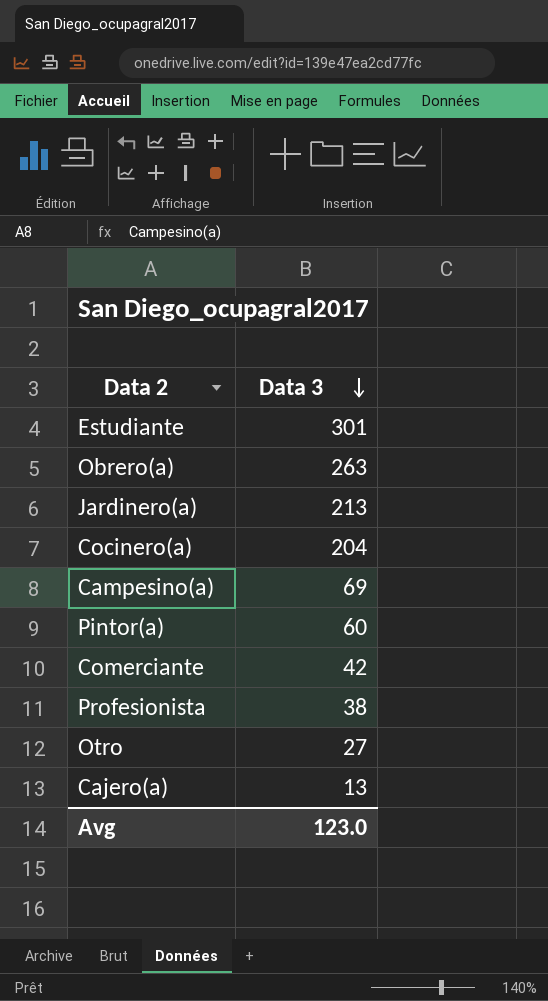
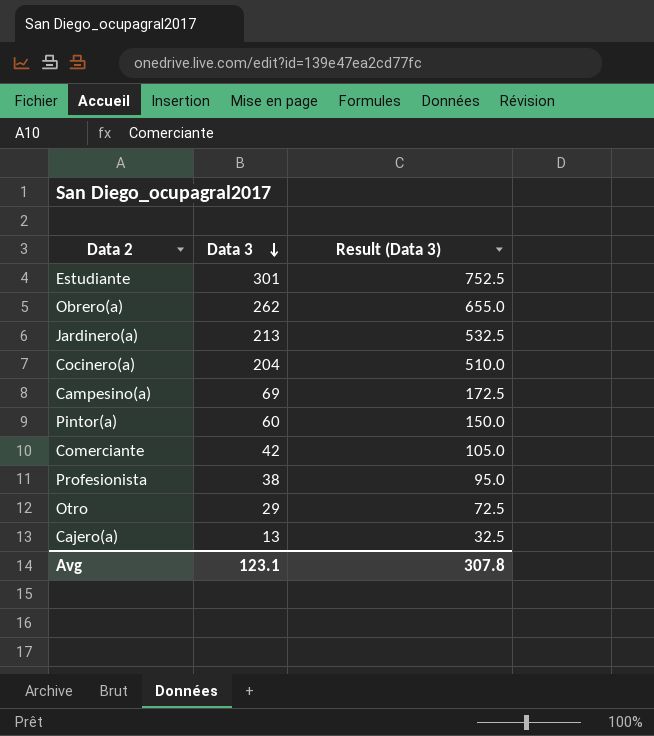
column Result (Data 3) | formula: none -> [Data 3] * 2.5
Obrero(a) | Data 3: 263 -> 262
Otro | Data 3: 27 -> 29
Avg | Data 3: 123.0 -> 123.1

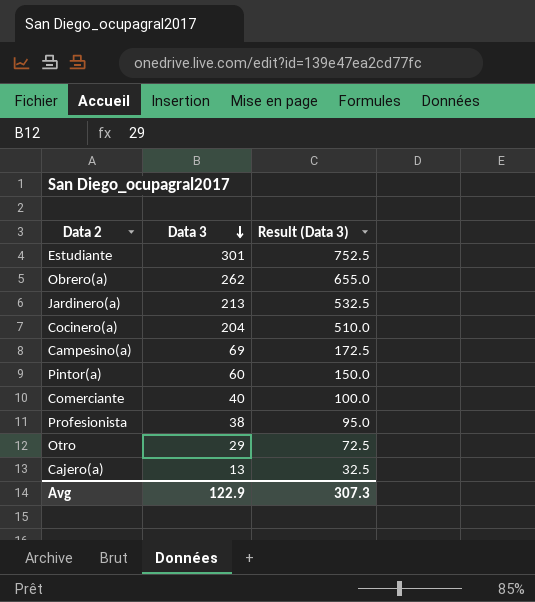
Comerciante | Data 3: 42 -> 40
Comerciante | Result (Data 3): 105.0 -> 100.0
Avg | Data 3: 123.1 -> 122.9
Avg | Result (Data 3): 307.8 -> 307.3

